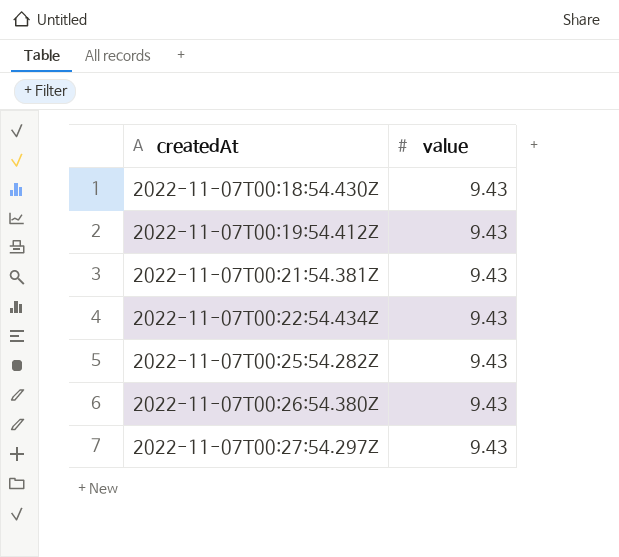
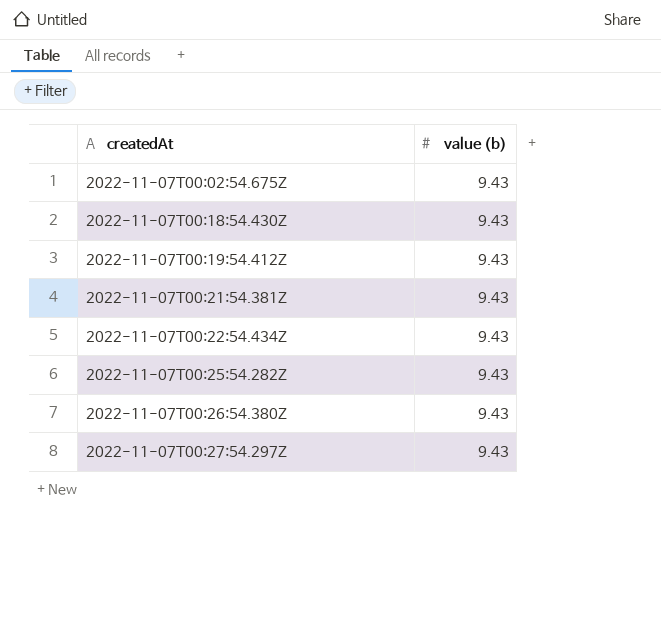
column name: value -> value (b)
row 2022-11-07T00:02:54.675Z: none -> 9.43

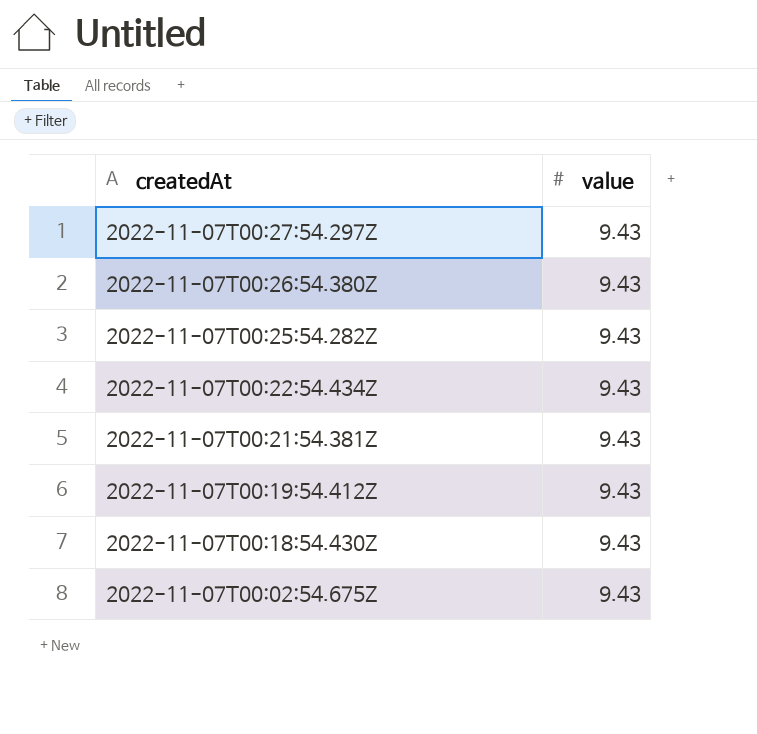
row order: createdAt ascending -> createdAt descending
column name: value (b) -> value

